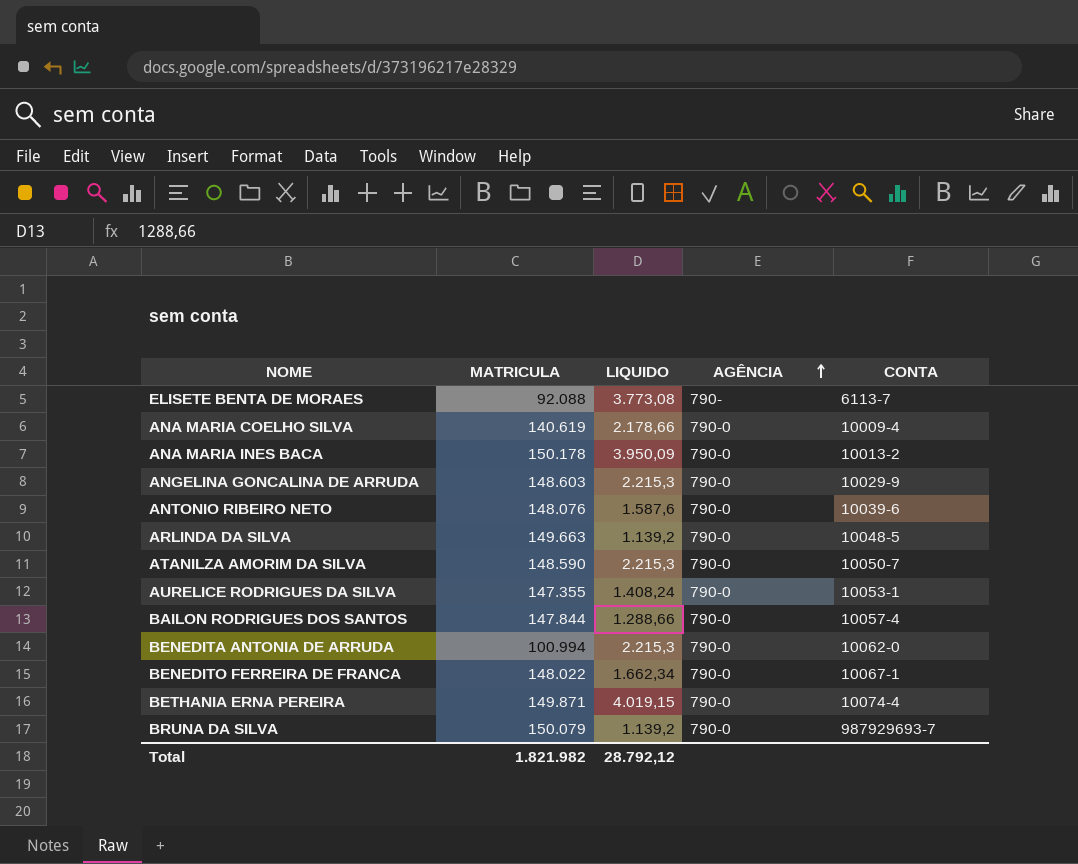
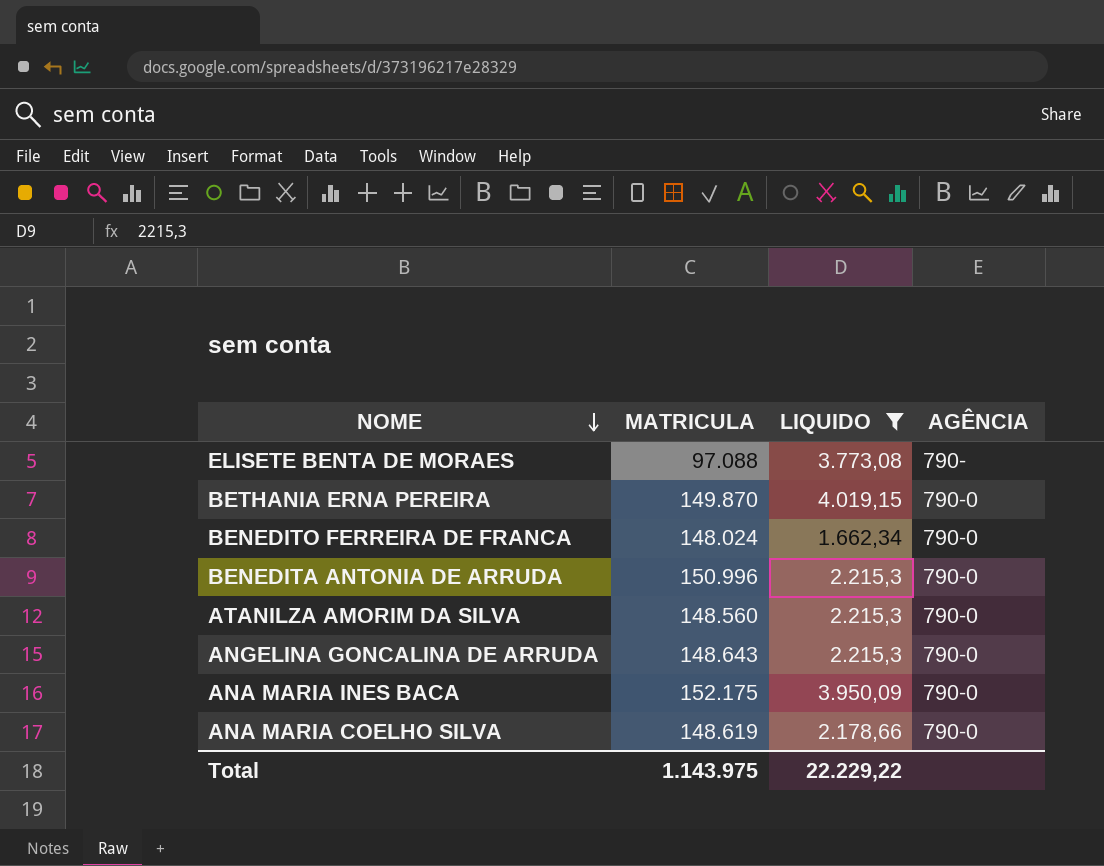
filter: none -> LIQUIDO >= 1.662,34
row order: AGÊNCIA ascending -> NOME descending
column CONTA | position: 5 -> none
ELISETE BENTA DE MORAES | MATRICULA: 92.088 -> 97.088
BETHANIA ERNA PEREIRA | MATRICULA: 149.871 -> 149.870
BENEDITO FERREIRA DE FRANCA | MATRICULA: 148.022 -> 148.024
BENEDITA ANTONIA DE ARRUDA | MATRICULA: 100.994 -> 150.996
ATANILZA AMORIM DA SILVA | MATRICULA: 148.590 -> 148.560
ANGELINA GONCALINA DE ARRUDA | MATRICULA: 148.603 -> 148.643
ANA MARIA INES BACA | MATRICULA: 150.178 -> 152.175
ANA MARIA COELHO SILVA | MATRICULA: 140.619 -> 148.619
Total | MATRICULA: 1.821.982 -> 1.143.975
Total | LIQUIDO: 28.792,12 -> 22.229,22

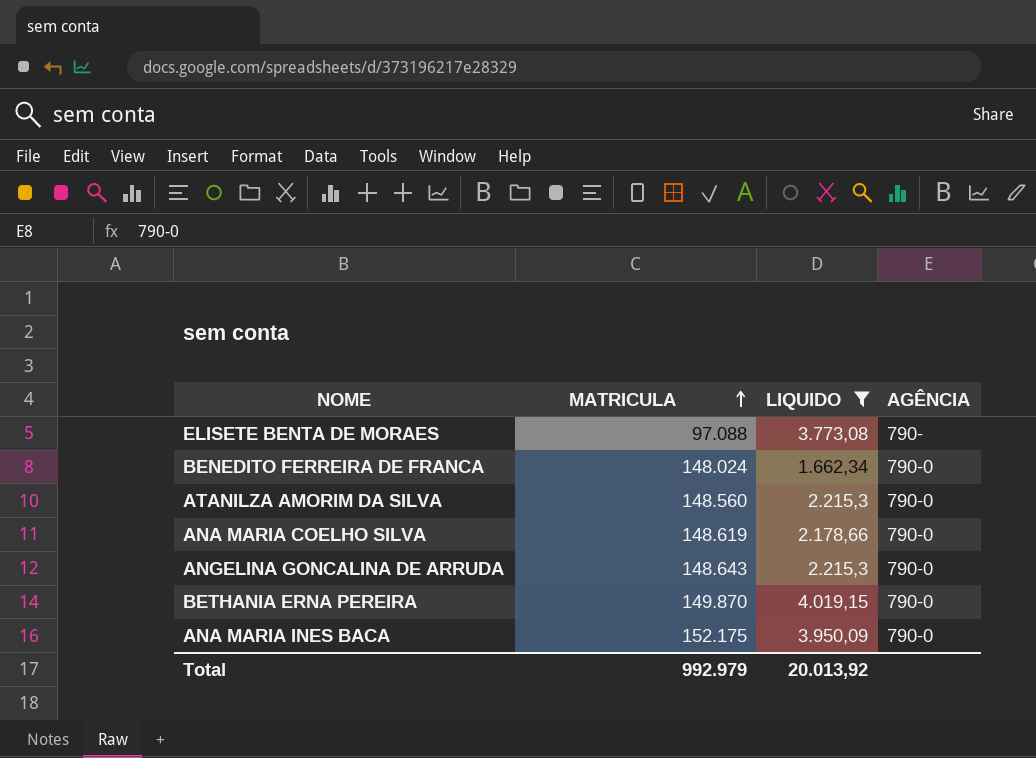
row order: NOME descending -> MATRICULA ascending
row BENEDITA ANTONIA DE ARRUDA: 150.996 | 2.215,3 | 790-0 -> none
Total | MATRICULA: 1.143.975 -> 992.979
Total | LIQUIDO: 22.229,22 -> 20.013,92

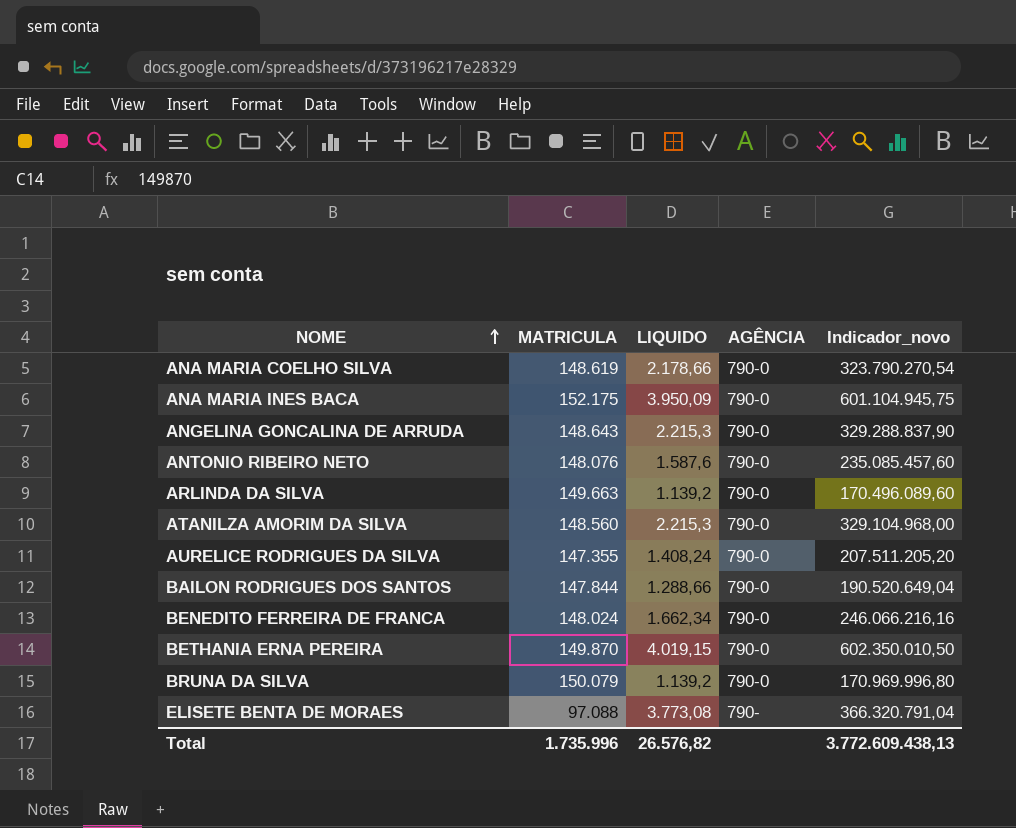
filter: LIQUIDO >= 1.662,34 -> none
row order: MATRICULA ascending -> NOME ascending
column Indicador_novo | formula: none -> [MATRICULA] * [LIQUIDO]
Total | MATRICULA: 992.979 -> 1.735.996
Total | LIQUIDO: 20.013,92 -> 26.576,82

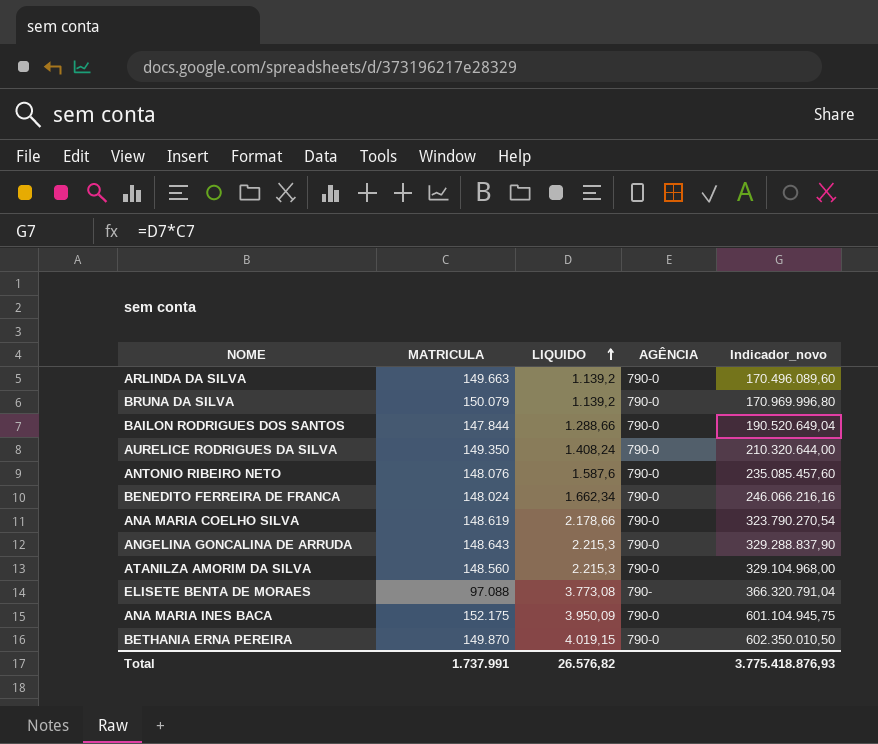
row order: NOME ascending -> LIQUIDO ascending
AURELICE RODRIGUES DA SILVA | MATRICULA: 147.355 -> 149.350
AURELICE RODRIGUES DA SILVA | Indicador_novo: 207.511.205,20 -> 210.320.644,00
Total | MATRICULA: 1.735.996 -> 1.737.991
Total | Indicador_novo: 3.772.609.438,13 -> 3.775.418.876,93

